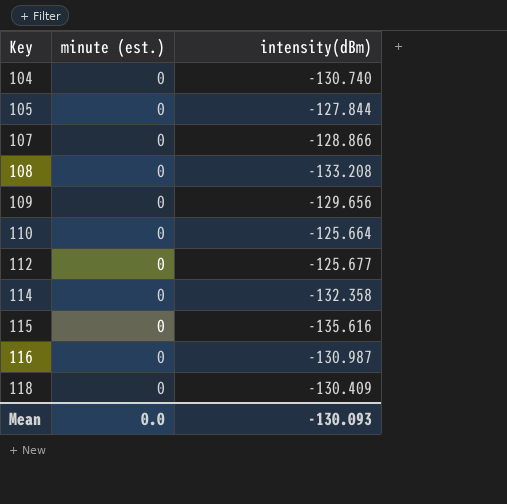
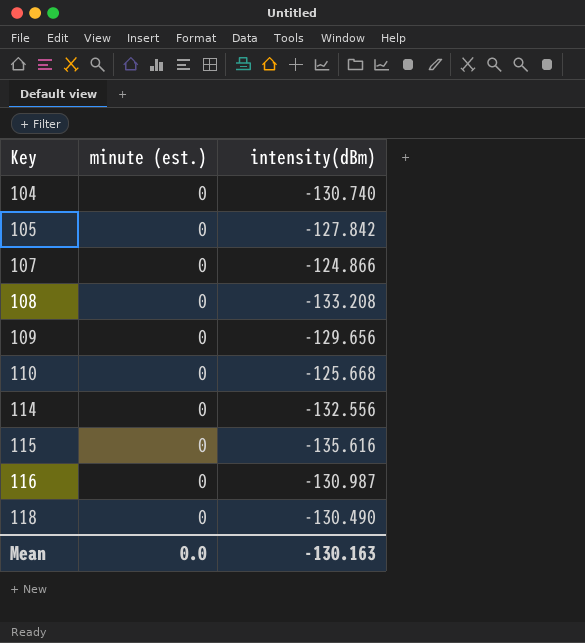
row 112: 0 | -125.677 -> none
105 | intensity(dBm): -127.844 -> -127.842
107 | intensity(dBm): -128.866 -> -124.866
110 | intensity(dBm): -125.664 -> -125.668
114 | intensity(dBm): -132.358 -> -132.556
118 | intensity(dBm): -130.409 -> -130.490
Mean | intensity(dBm): -130.093 -> -130.163

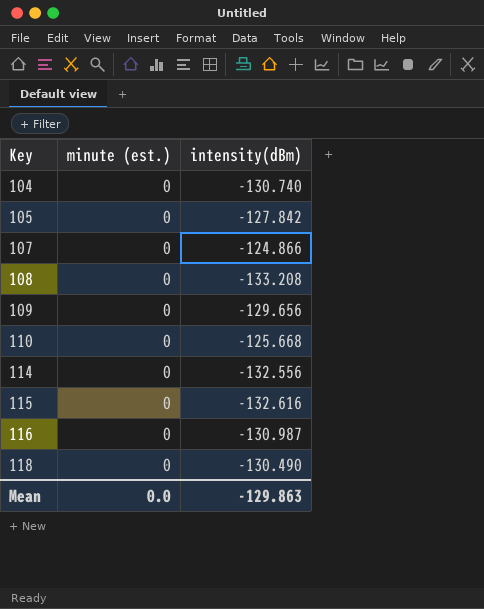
115 | intensity(dBm): -135.616 -> -132.616
Mean | intensity(dBm): -130.163 -> -129.863

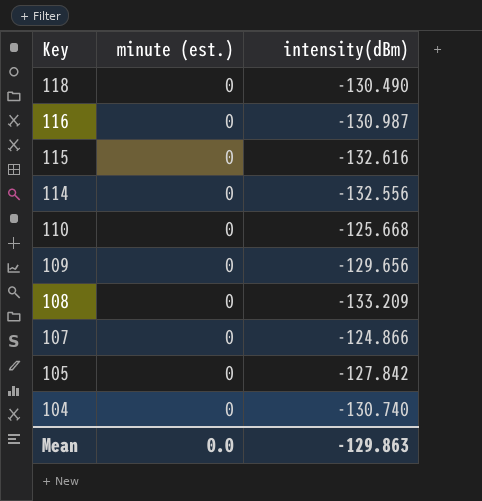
row order: Key ascending -> Key descending
108 | intensity(dBm): -133.208 -> -133.209

